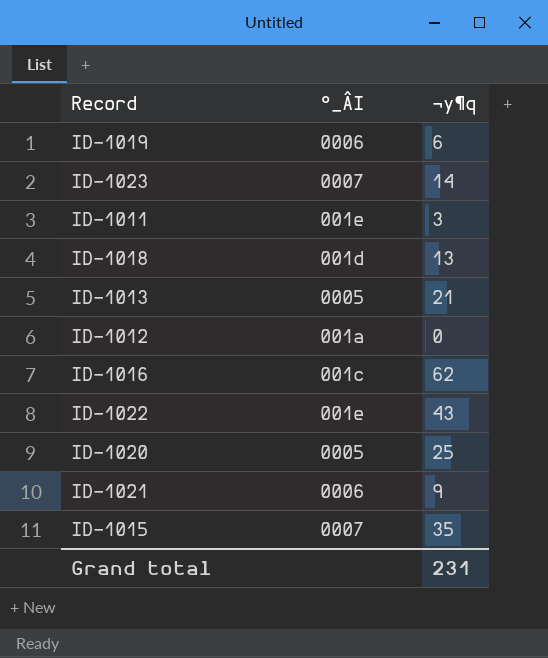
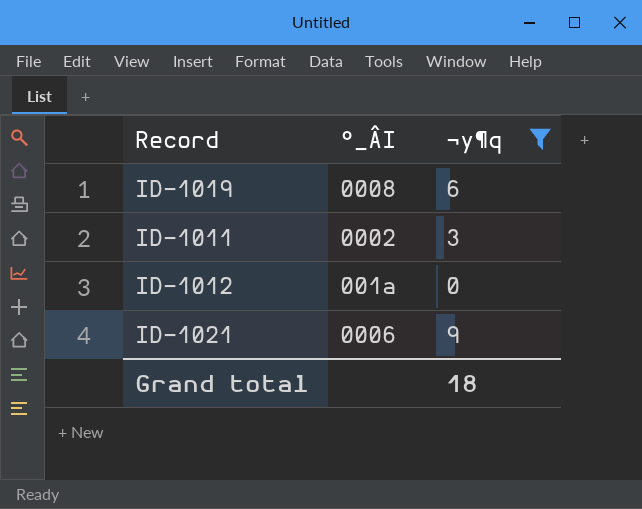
filter: none -> ¬y¶q <= 9
ID-1019 | °_ÂI: 0006 -> 0008
ID-1011 | °_ÂI: 001e -> 0002
Grand total | ¬y¶q: 231 -> 18

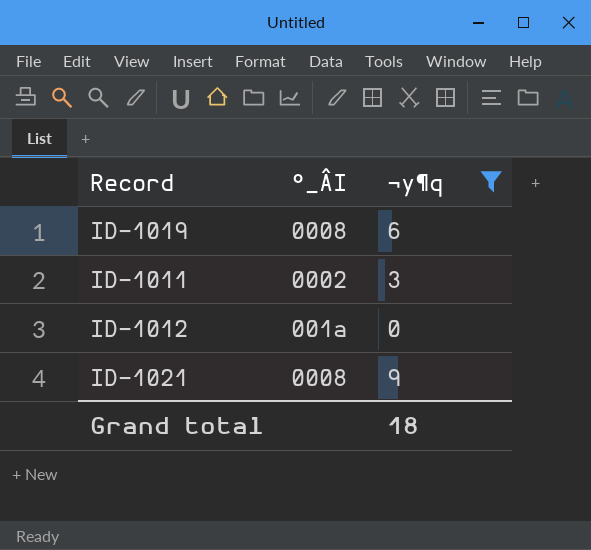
ID-1021 | °_ÂI: 0006 -> 0008

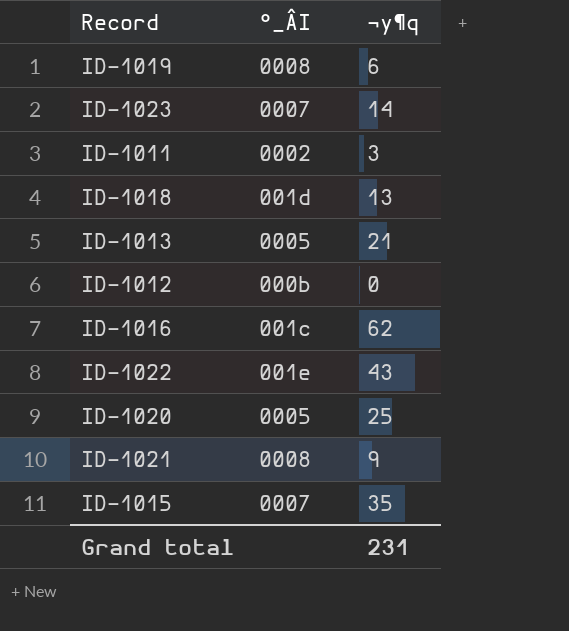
filter: ¬y¶q <= 9 -> none
ID-1012 | °_ÂI: 001a -> 000b
Grand total | ¬y¶q: 18 -> 231

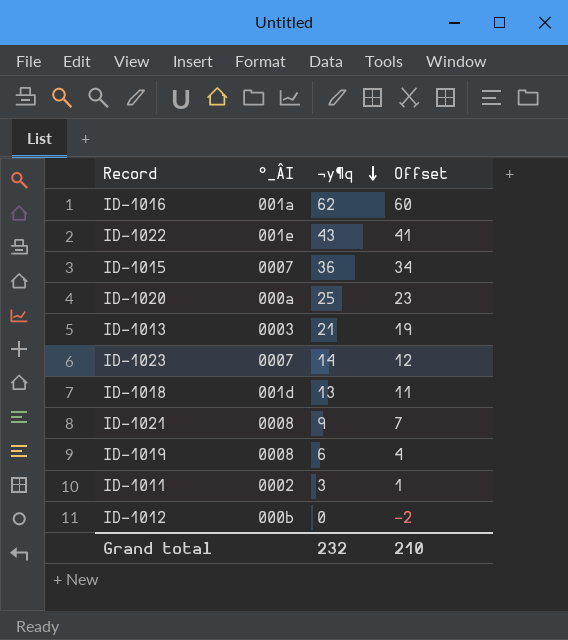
row order: none -> ¬y¶q descending
column Offset | formula: none -> [¬y¶q] - 2
ID-1016 | °_ÂI: 001c -> 001a
ID-1015 | ¬y¶q: 35 -> 36
ID-1020 | °_ÂI: 0005 -> 000a
ID-1013 | °_ÂI: 0005 -> 0003
Grand total | ¬y¶q: 231 -> 232

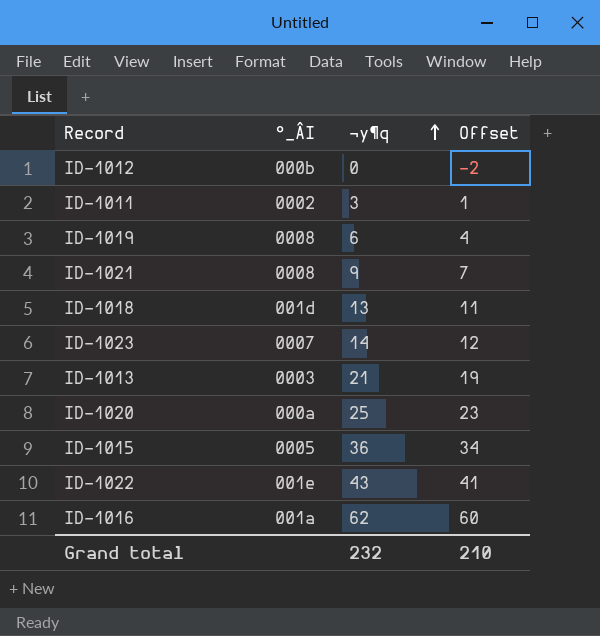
row order: ¬y¶q descending -> ¬y¶q ascending
ID-1015 | °_ÂI: 0007 -> 0005

